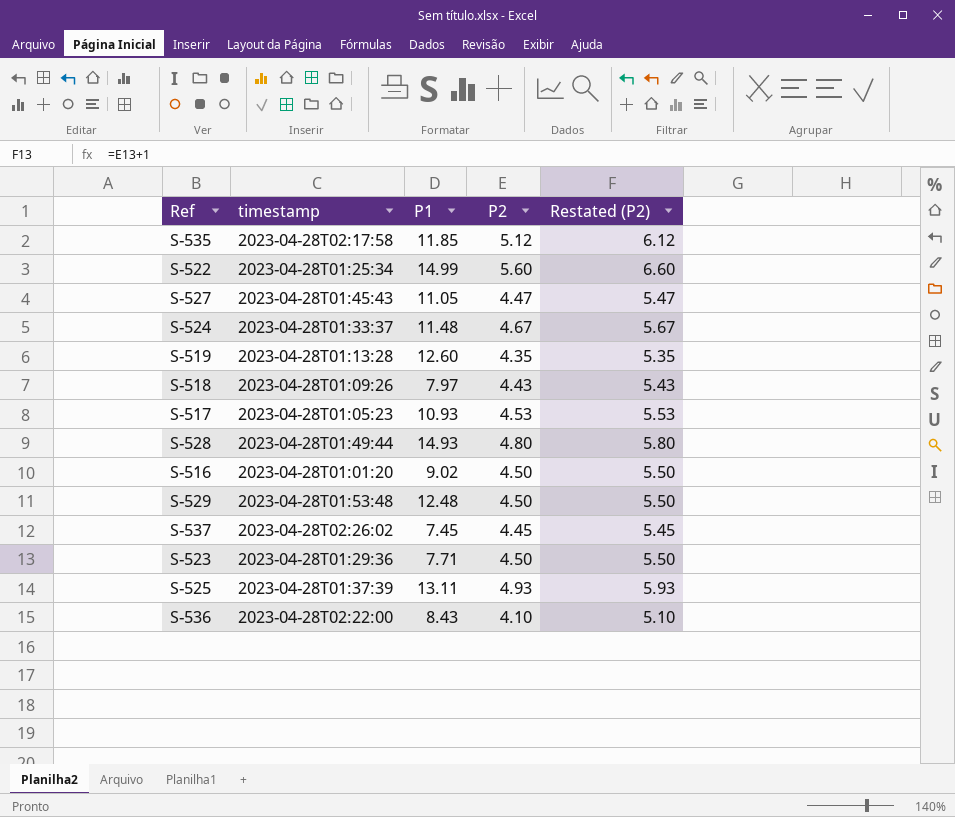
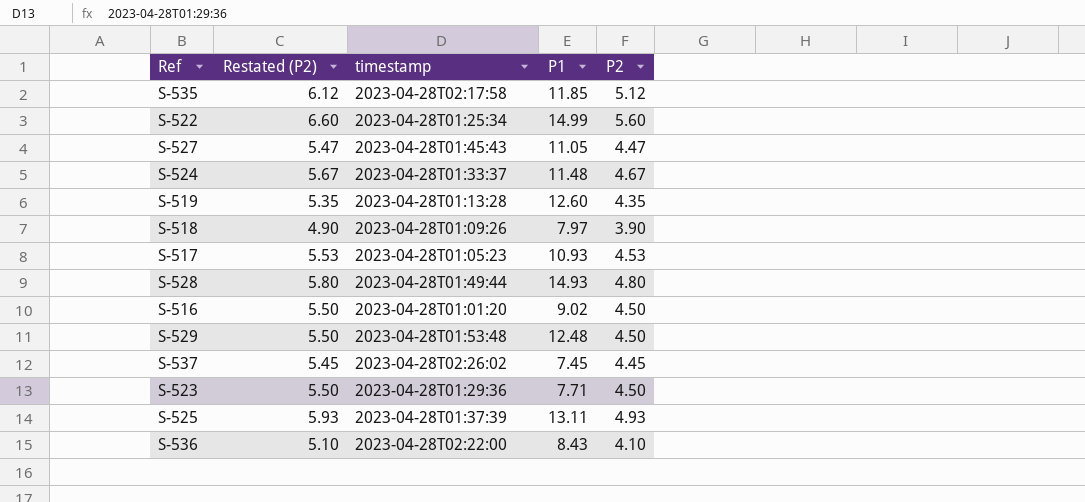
column Restated (P2) | position: 5 -> 2
S-518 | Restated (P2): 5.43 -> 4.90
S-518 | P2: 4.43 -> 3.90

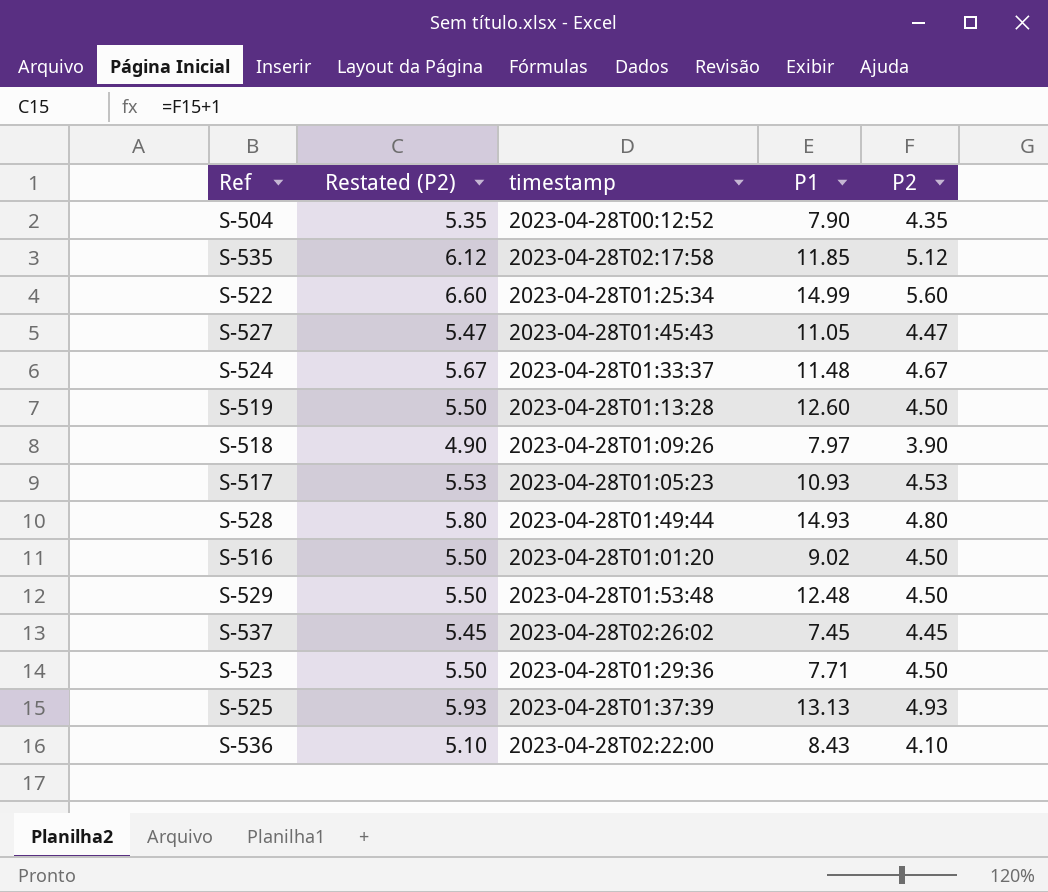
row S-504: none -> 5.35 | 2023-04-28T00:12:52 | 7.90 | 4.35
S-519 | Restated (P2): 5.35 -> 5.50
S-519 | P2: 4.35 -> 4.50
S-525 | P1: 13.11 -> 13.13

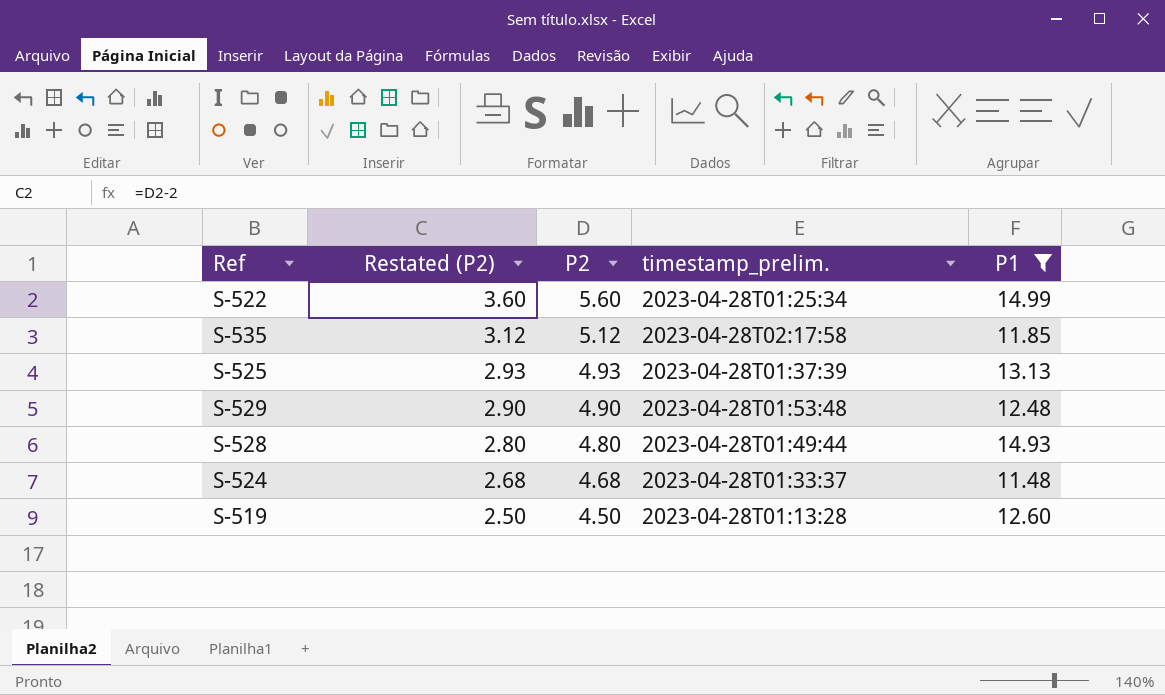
filter: none -> P1 >= 11.48
row order: none -> Restated (P2) descending
column Restated (P2) | formula: [P2] + 1 -> [P2] - 2
column P2 | position: 5 -> 3
column name: timestamp -> timestamp_prelim.
S-529 | P2: 4.50 -> 4.90
S-524 | P2: 4.67 -> 4.68

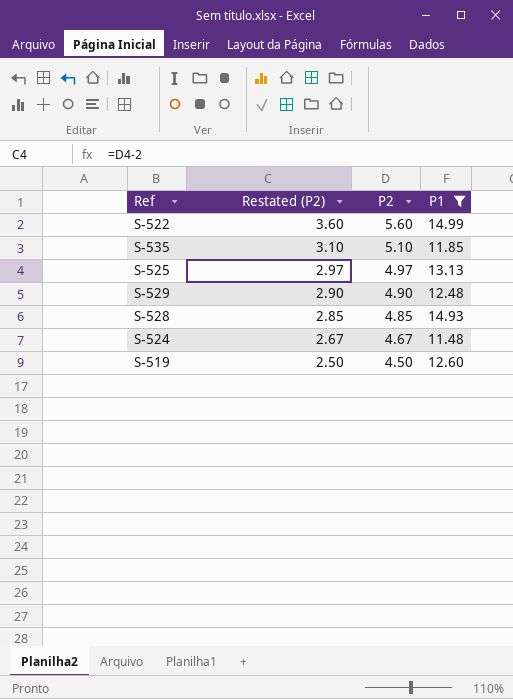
column timestamp_prelim. | position: 4 -> none
S-535 | Restated (P2): 3.12 -> 3.10
S-535 | P2: 5.12 -> 5.10
S-525 | Restated (P2): 2.93 -> 2.97
S-525 | P2: 4.93 -> 4.97
S-528 | Restated (P2): 2.80 -> 2.85
S-528 | P2: 4.80 -> 4.85
S-524 | Restated (P2): 2.68 -> 2.67
S-524 | P2: 4.68 -> 4.67

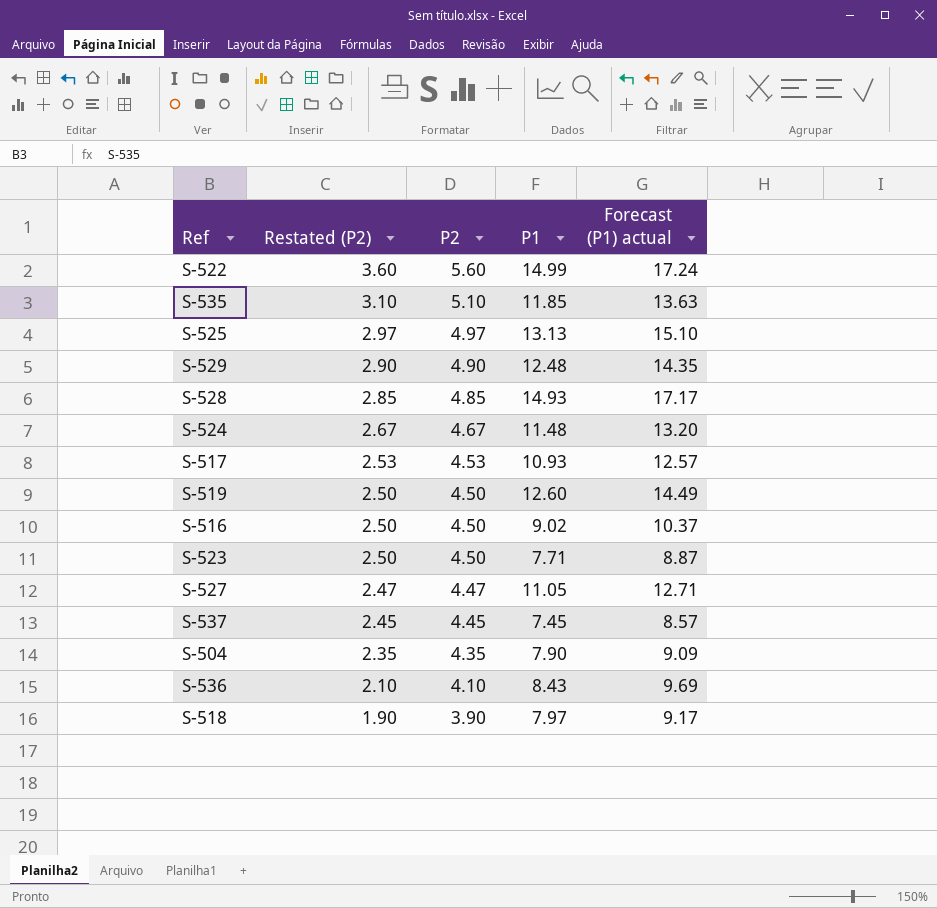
filter: P1 >= 11.48 -> none
column Forecast (P1) actual | formula: none -> [P1] * 1.15

